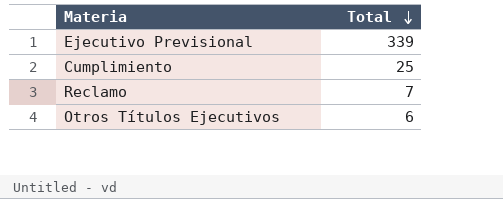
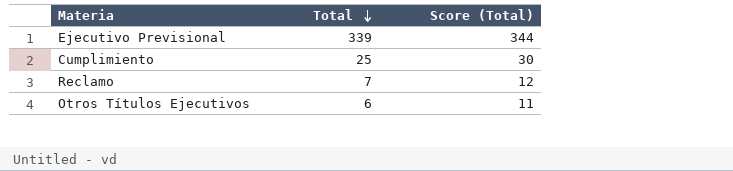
column Score (Total) | formula: none -> [Total] + 5

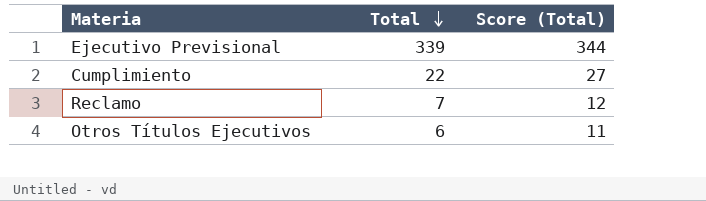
Cumplimiento | Total: 25 -> 22
Cumplimiento | Score (Total): 30 -> 27

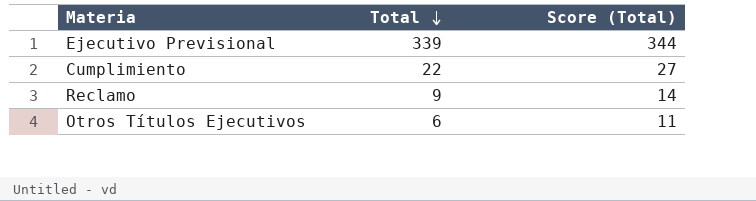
Reclamo | Total: 7 -> 9
Reclamo | Score (Total): 12 -> 14

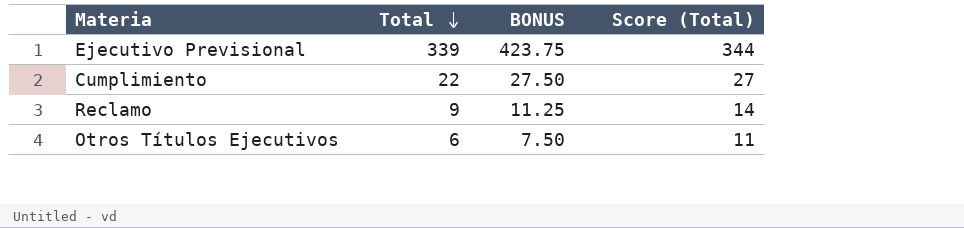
column BONUS | formula: none -> [Total] * 1.25

